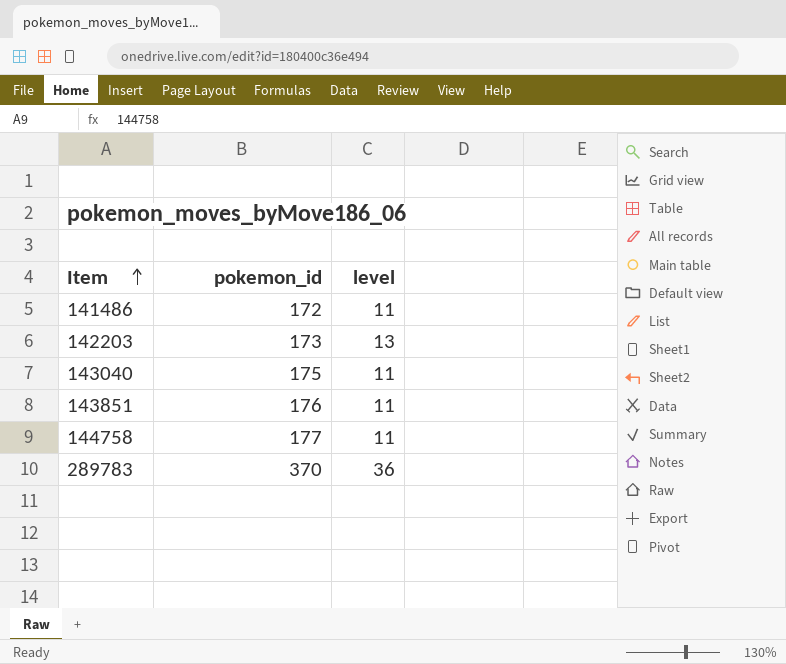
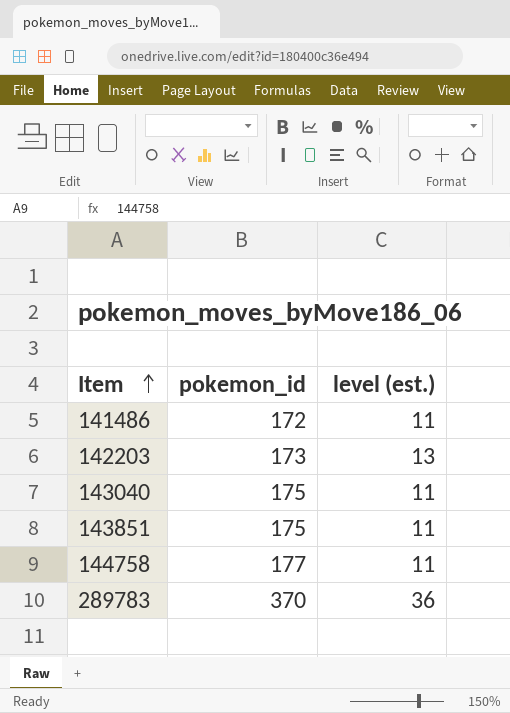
column name: level -> level (est.)
143851 | pokemon_id: 176 -> 175

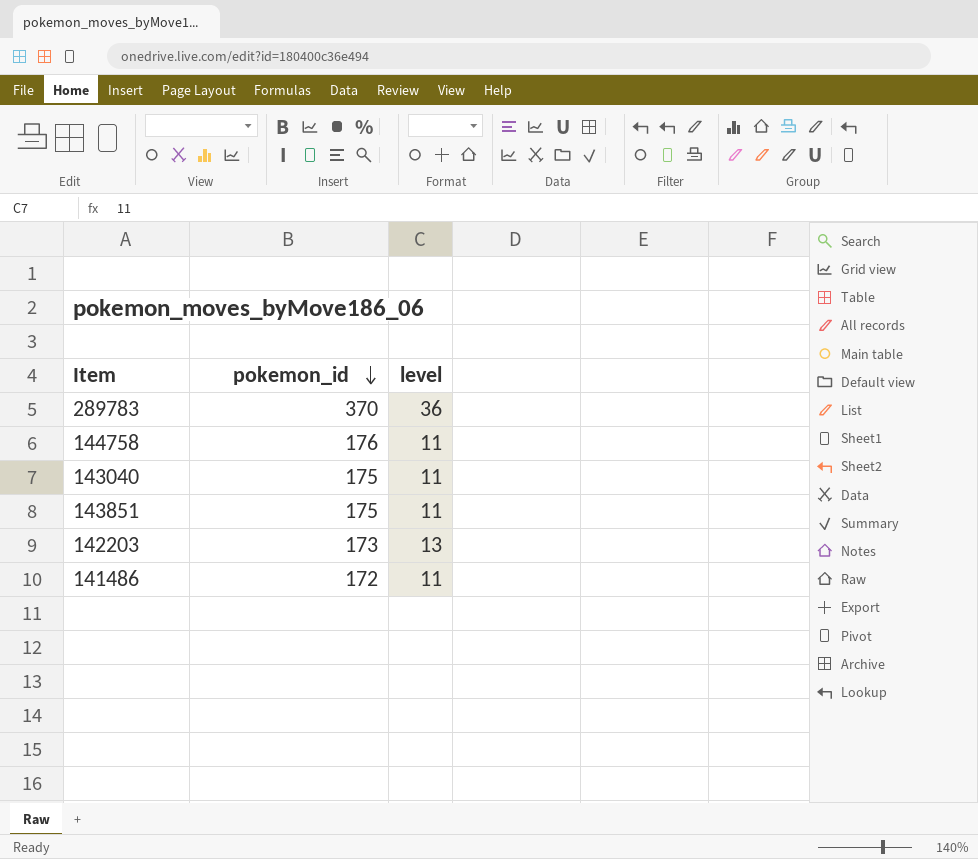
row order: Item ascending -> pokemon_id descending
column name: level (est.) -> level
144758 | pokemon_id: 177 -> 176

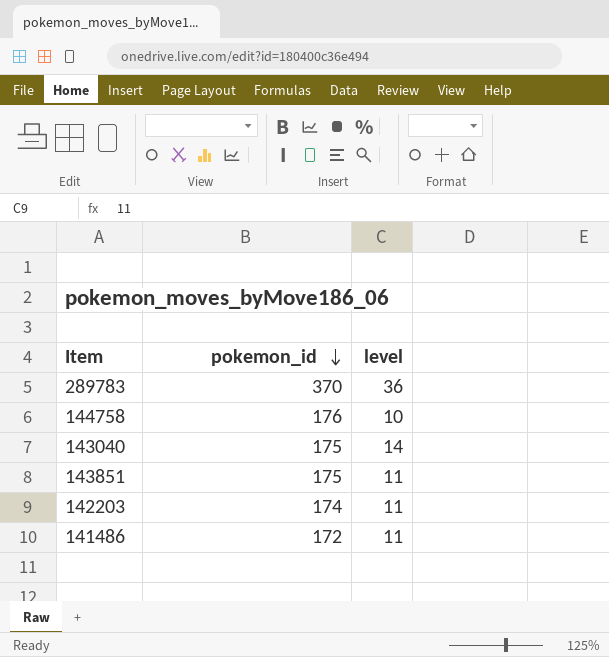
144758 | level: 11 -> 10
143040 | level: 11 -> 14
142203 | pokemon_id: 173 -> 174
142203 | level: 13 -> 11

